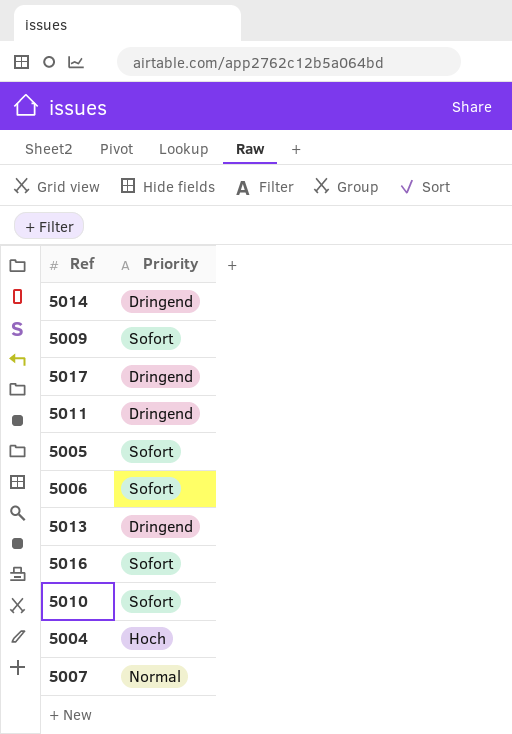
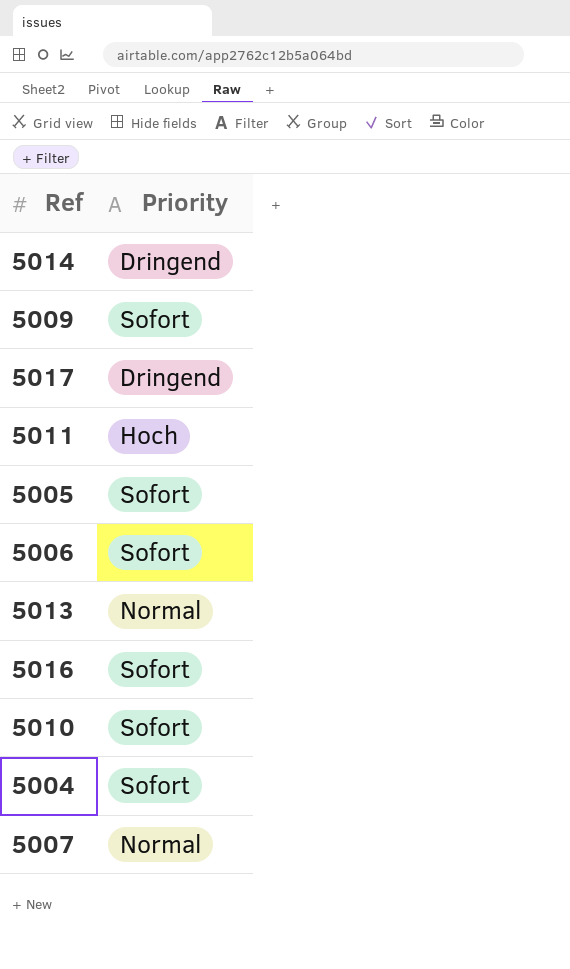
5011 | Priority: Dringend -> Hoch
5013 | Priority: Dringend -> Normal
5004 | Priority: Hoch -> Sofort

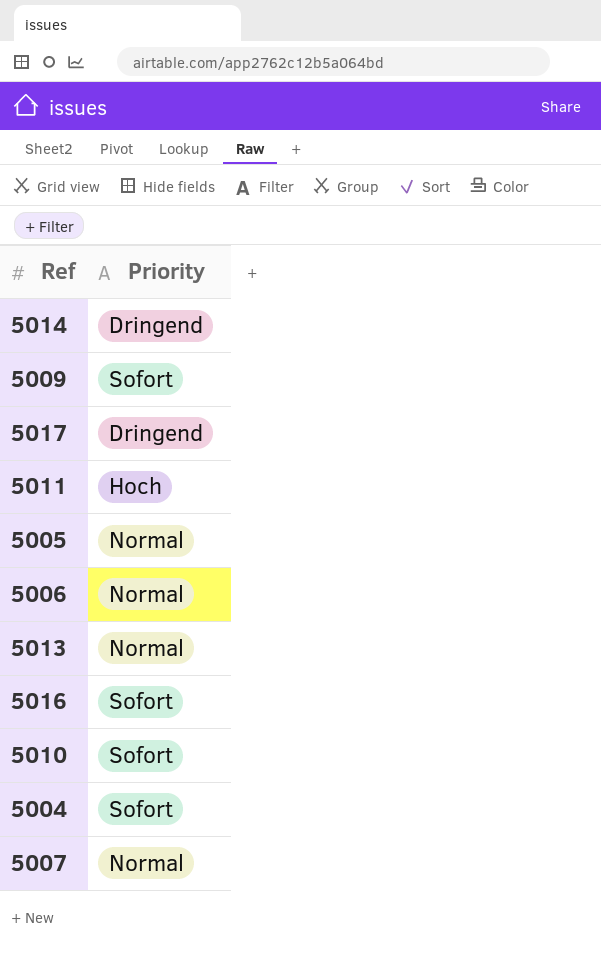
5005 | Priority: Sofort -> Normal
5006 | Priority: Sofort -> Normal

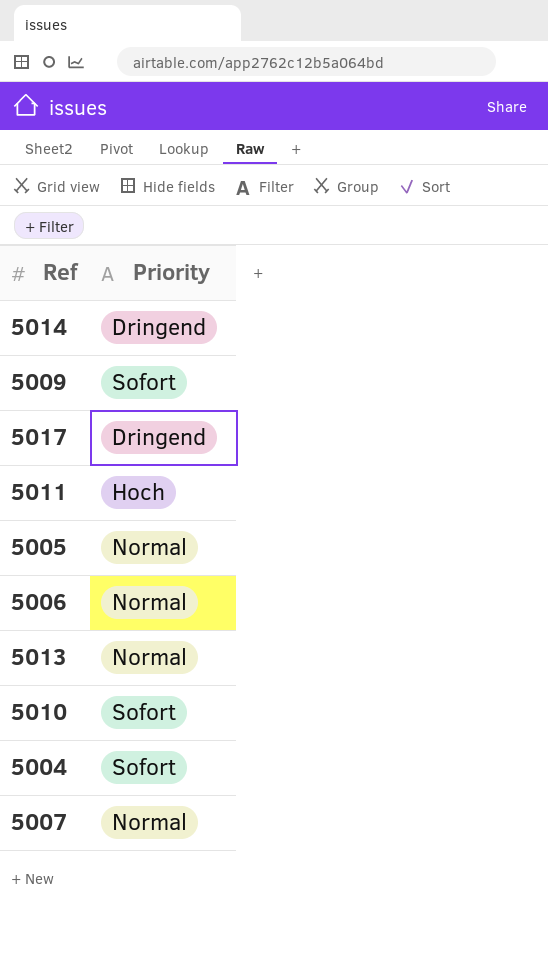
row 5016: Sofort -> none

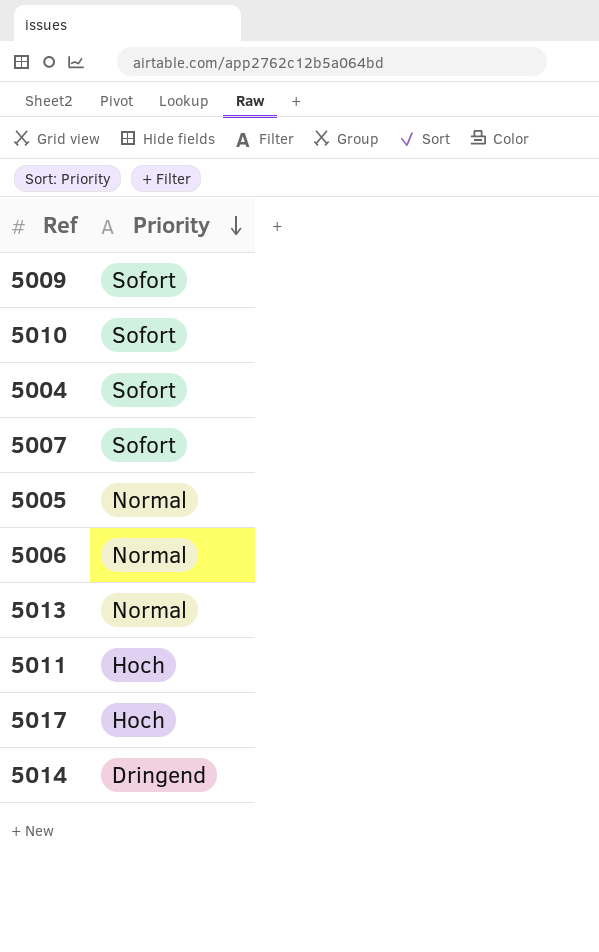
row order: none -> Priority descending
5007 | Priority: Normal -> Sofort
5017 | Priority: Dringend -> Hoch

